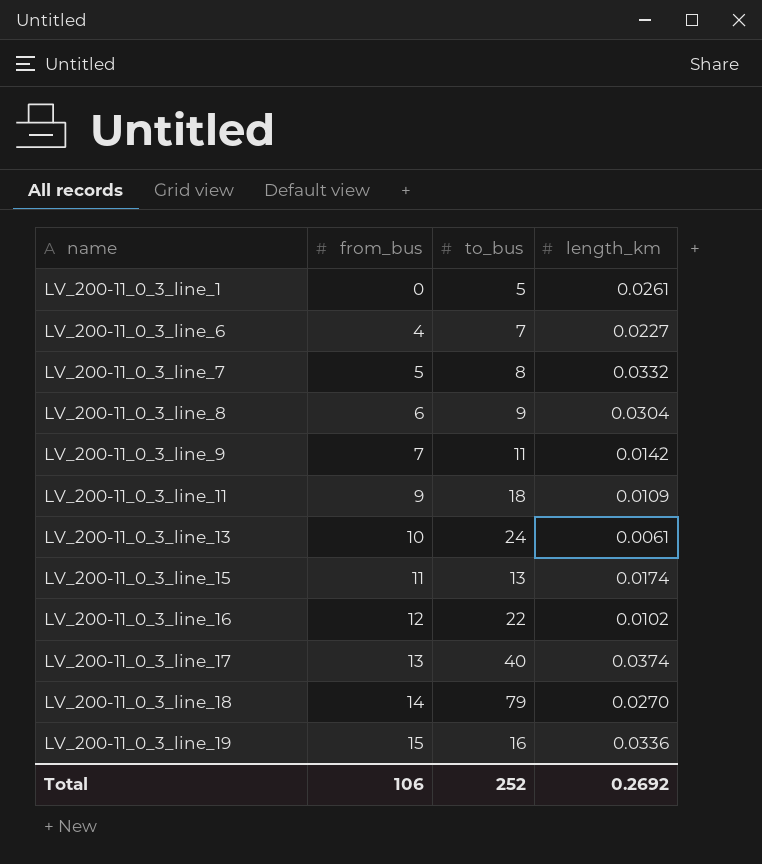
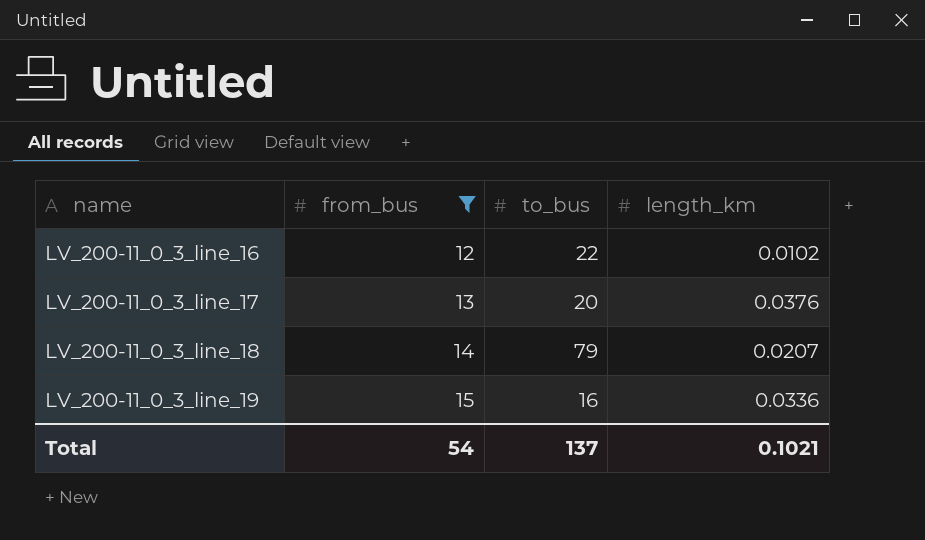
filter: none -> from_bus >= 12
LV_200-11_0_3_line_17 | to_bus: 40 -> 20
LV_200-11_0_3_line_17 | length_km: 0.0374 -> 0.0376
LV_200-11_0_3_line_18 | length_km: 0.0270 -> 0.0207
Total | from_bus: 106 -> 54
Total | to_bus: 252 -> 137
Total | length_km: 0.2692 -> 0.1021

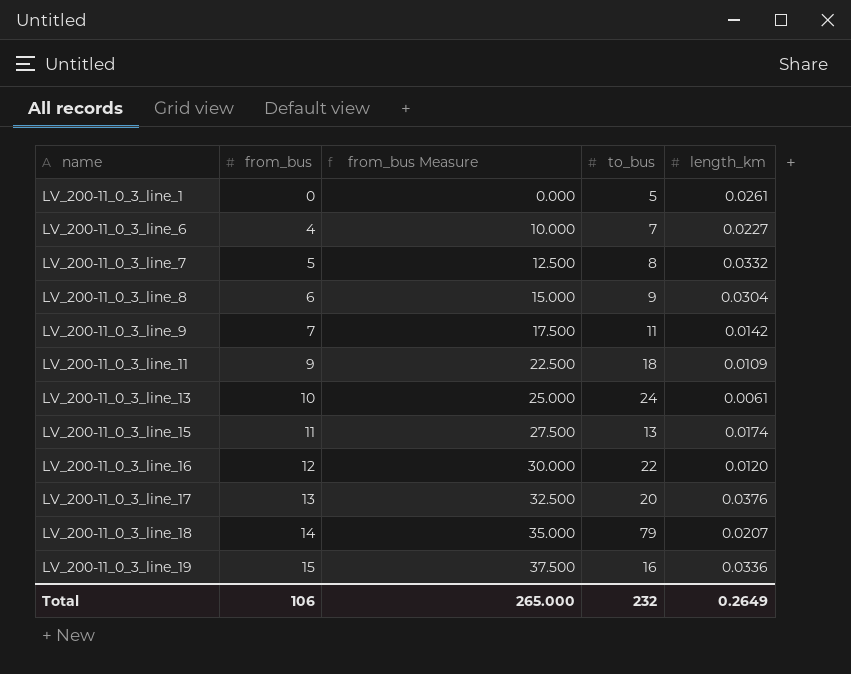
filter: from_bus >= 12 -> none
column from_bus Measure | formula: none -> [from_bus] * 2.5
LV_200-11_0_3_line_16 | length_km: 0.0102 -> 0.0120
Total | from_bus: 54 -> 106
Total | to_bus: 137 -> 232
Total | length_km: 0.1021 -> 0.2649

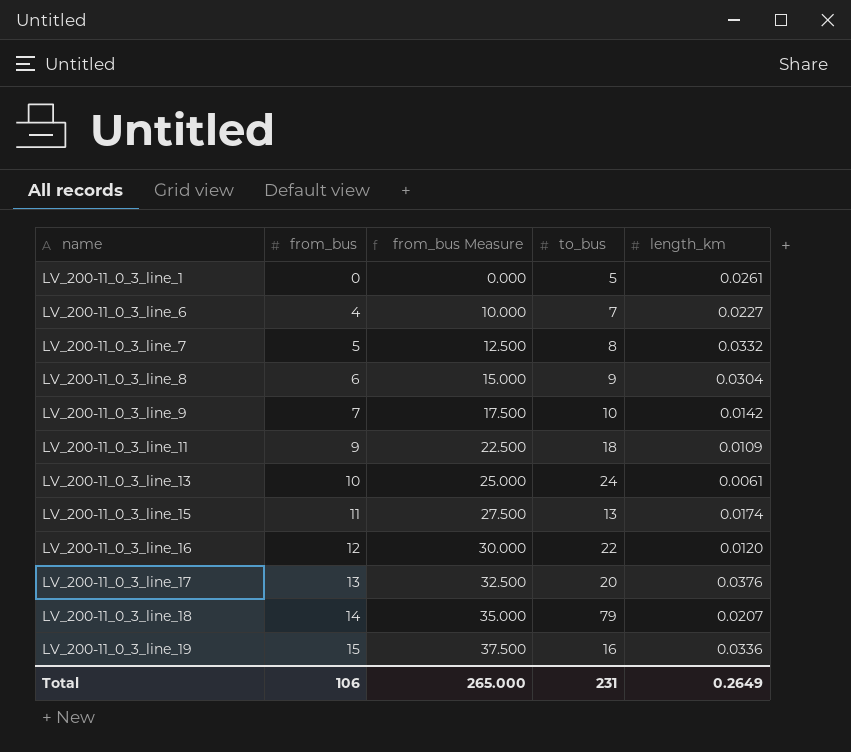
LV_200-11_0_3_line_9 | to_bus: 11 -> 10
Total | to_bus: 232 -> 231

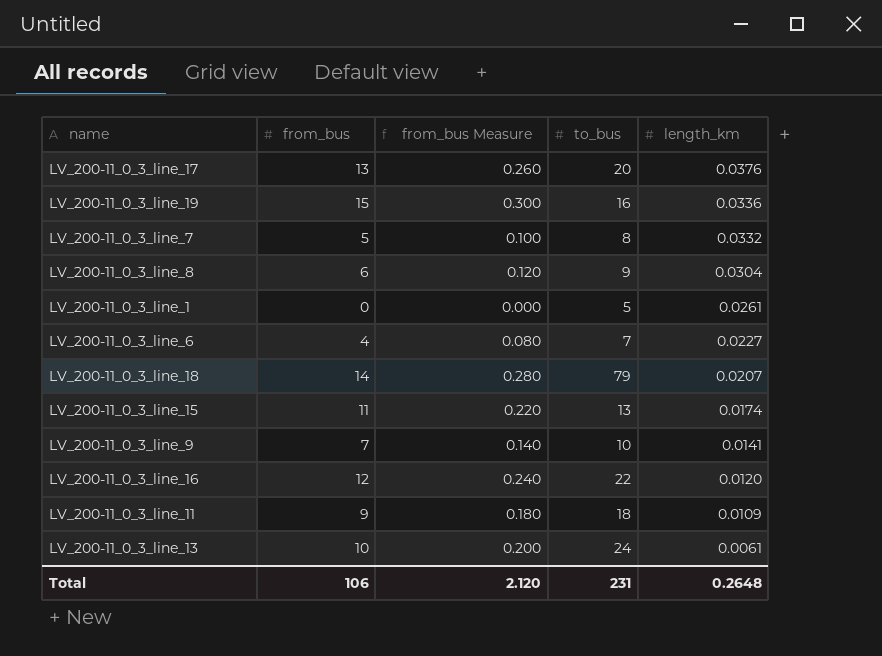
row order: name ascending -> length_km descending
column from_bus Measure | formula: [from_bus] * 2.5 -> [from_bus] * 0.02
LV_200-11_0_3_line_9 | length_km: 0.0142 -> 0.0141
Total | from_bus Measure: 265.000 -> 2.120
Total | length_km: 0.2649 -> 0.2648

